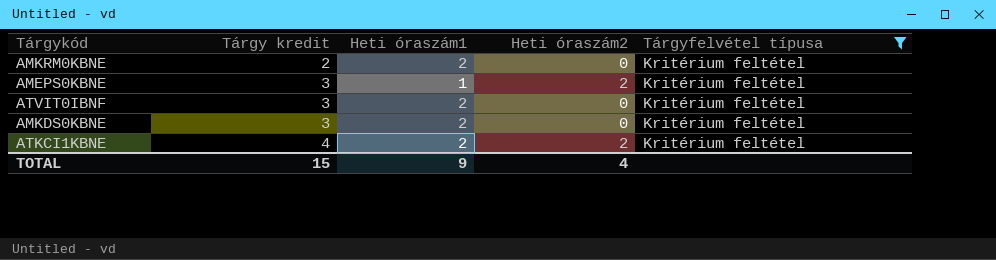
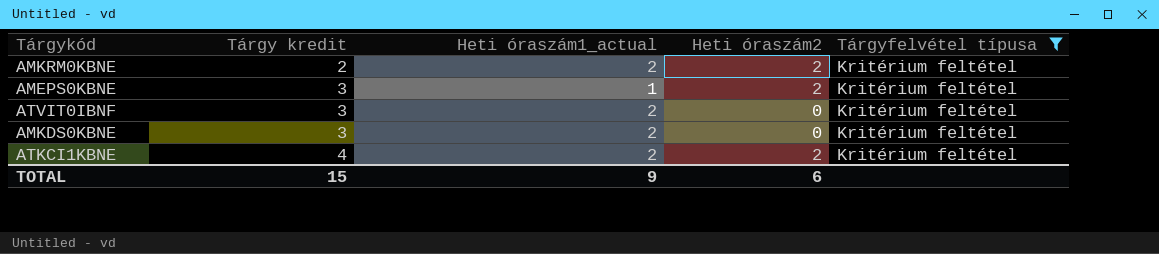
column name: Heti óraszám1 -> Heti óraszám1_actual
AMKRM0KBNE | Heti óraszám2: 0 -> 2
TOTAL | Heti óraszám2: 4 -> 6

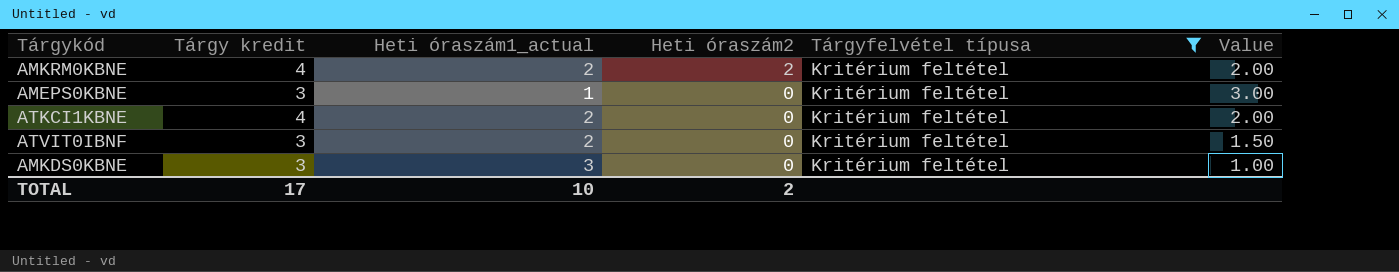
row order: Tárgy kredit ascending -> Heti óraszám2 descending
column Value | formula: none -> [Tárgy kredit] / [Heti óraszám1_actual]
AMKRM0KBNE | Tárgy kredit: 2 -> 4
AMEPS0KBNE | Heti óraszám2: 2 -> 0
ATKCI1KBNE | Heti óraszám2: 2 -> 0
AMKDS0KBNE | Heti óraszám1_actual: 2 -> 3
TOTAL | Tárgy kredit: 15 -> 17
TOTAL | Heti óraszám1_actual: 9 -> 10
TOTAL | Heti óraszám2: 6 -> 2

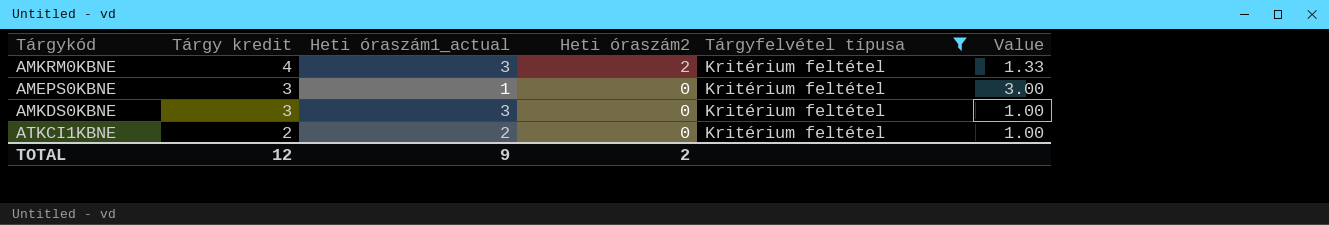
row order: Heti óraszám2 descending -> Tárgy kredit descending
row ATVIT0IBNF: 3 | 2 | 0 | Kritérium feltétel | 1.50 -> none
AMKRM0KBNE | Heti óraszám1_actual: 2 -> 3
AMKRM0KBNE | Value: 2.00 -> 1.33
ATKCI1KBNE | Tárgy kredit: 4 -> 2
ATKCI1KBNE | Value: 2.00 -> 1.00
TOTAL | Tárgy kredit: 17 -> 12
TOTAL | Heti óraszám1_actual: 10 -> 9

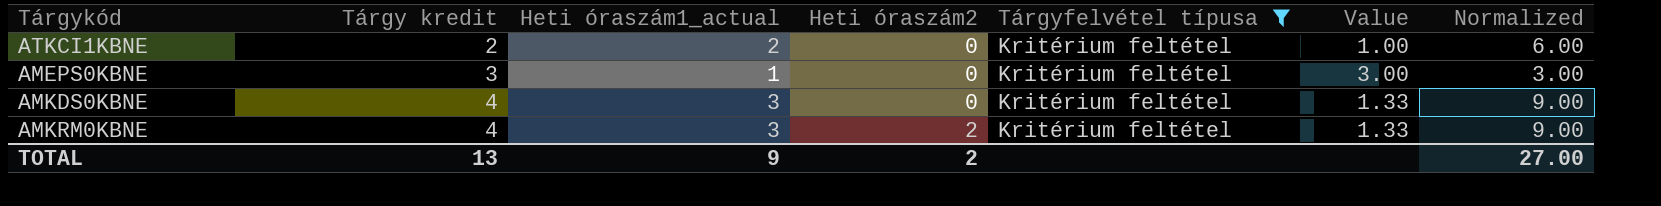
row order: Tárgy kredit descending -> Tárgy kredit ascending
column Normalized | formula: none -> [Heti óraszám1_actual] * 3
AMKDS0KBNE | Tárgy kredit: 3 -> 4
AMKDS0KBNE | Value: 1.00 -> 1.33
TOTAL | Tárgy kredit: 12 -> 13

